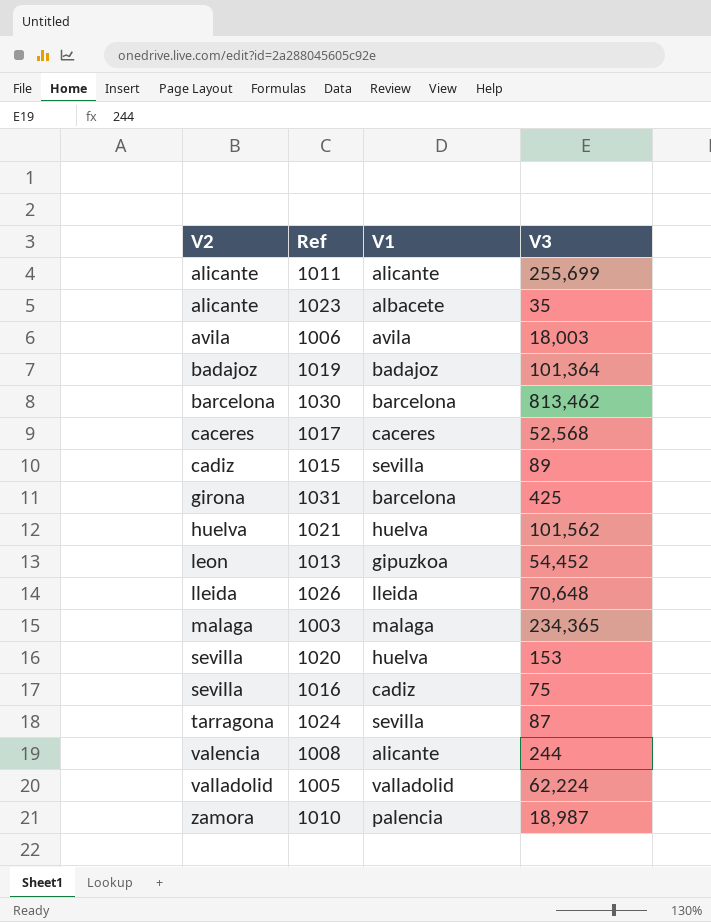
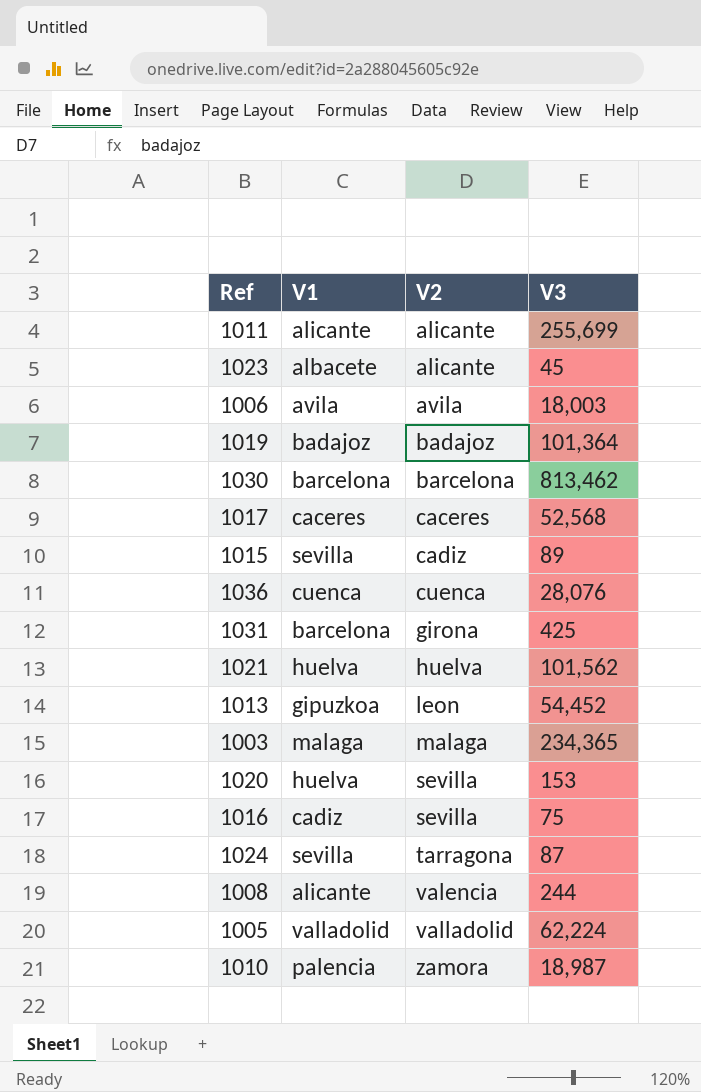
column V2 | position: 1 -> 3
row 1026: lleida | lleida | 70,648 -> none
1023 | V3: 35 -> 45
row 1036: none -> cuenca | cuenca | 28,076

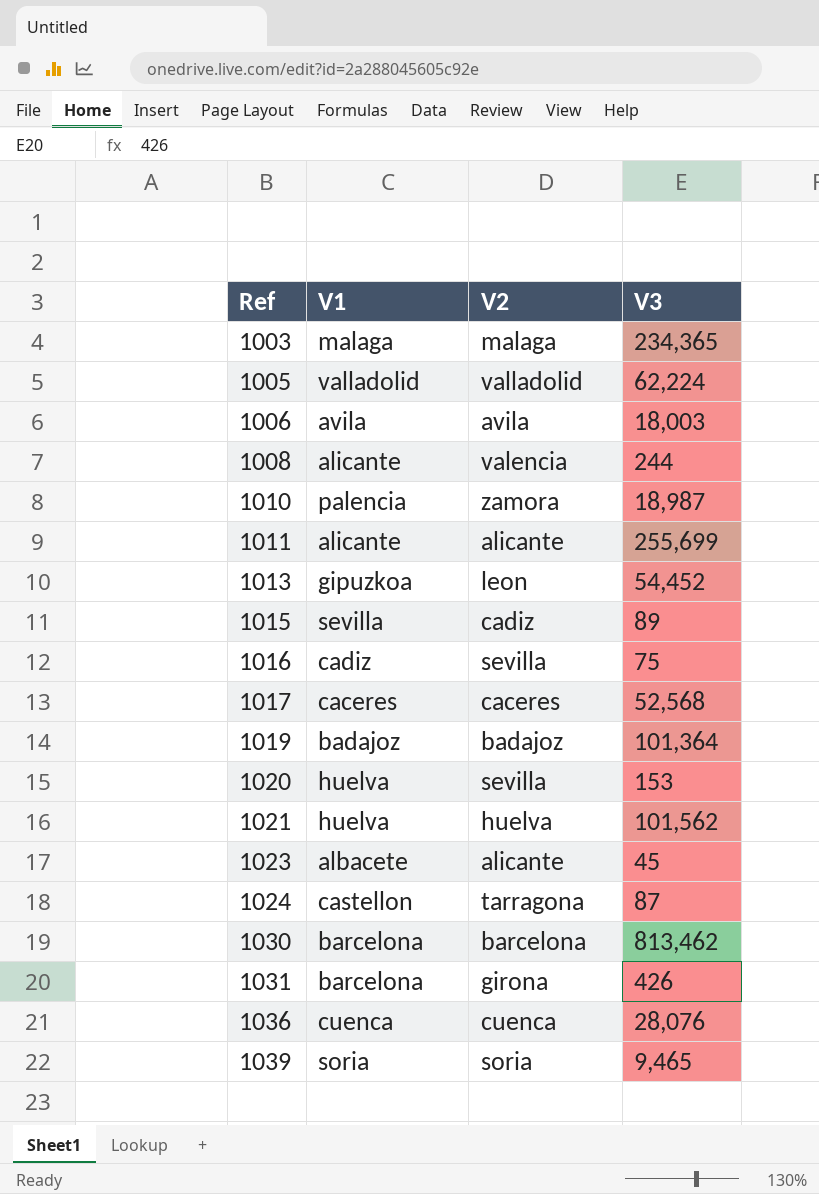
row order: V2 ascending -> Ref ascending
1024 | V1: sevilla -> castellon
1031 | V3: 425 -> 426
row 1039: none -> soria | soria | 9,465

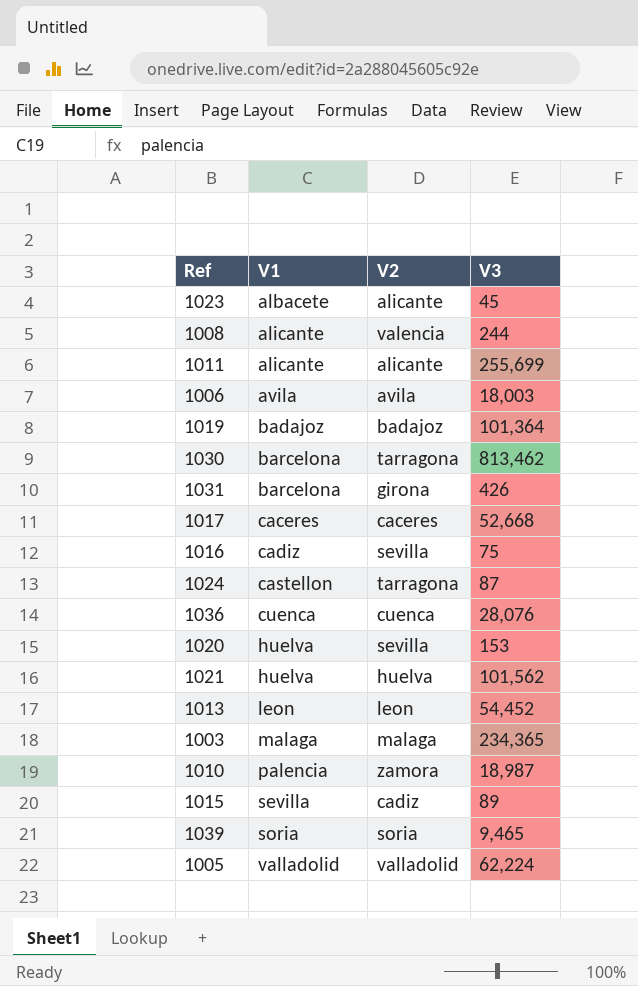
row order: Ref ascending -> V1 ascending
1030 | V2: barcelona -> tarragona
1017 | V3: 52,568 -> 52,668
1013 | V1: gipuzkoa -> leon

